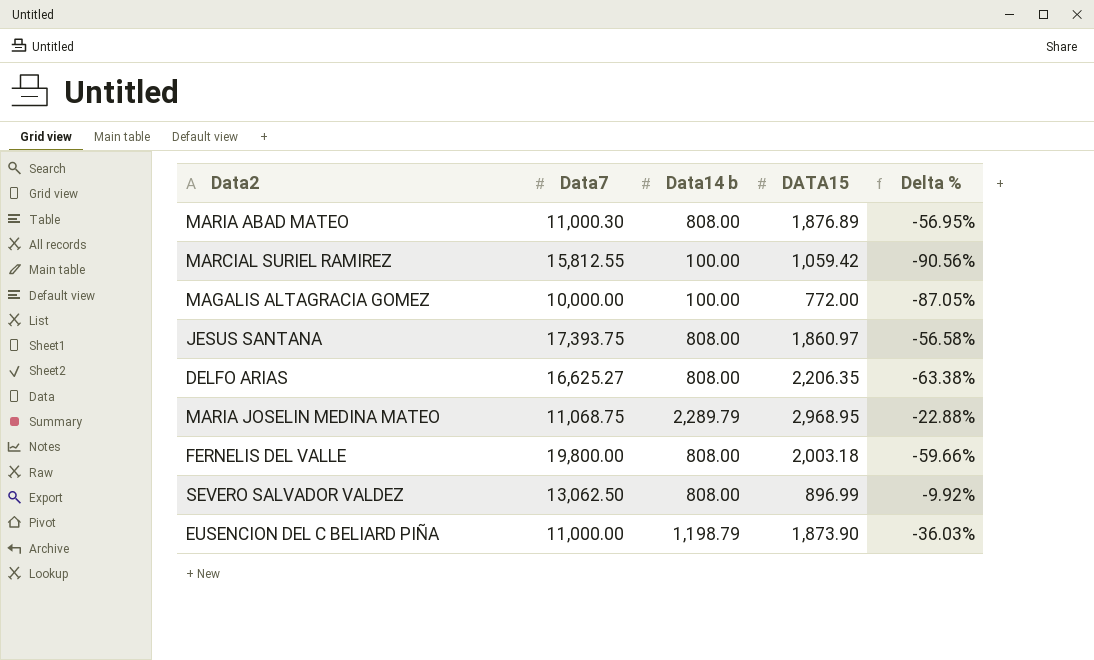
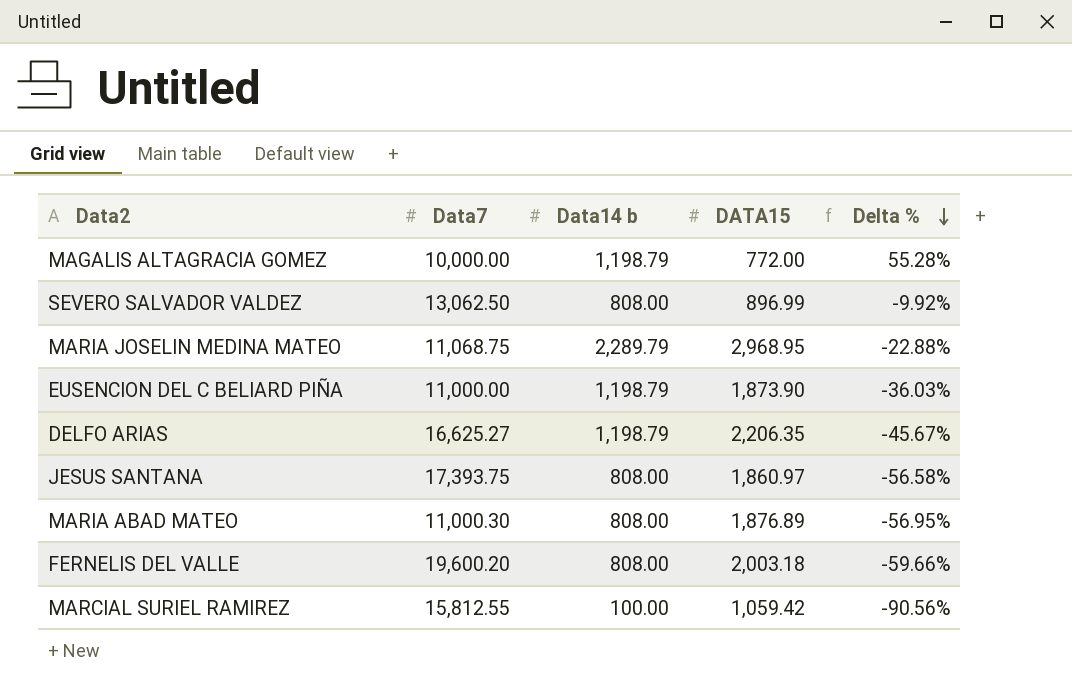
row order: none -> Delta % descending
MAGALIS ALTAGRACIA GOMEZ | Data14 b: 100.00 -> 1,198.79
MAGALIS ALTAGRACIA GOMEZ | Delta %: -87.05% -> 55.28%
DELFO ARIAS | Data14 b: 808.00 -> 1,198.79
DELFO ARIAS | Delta %: -63.38% -> -45.67%
FERNELIS DEL VALLE | Data7: 19,800.00 -> 19,600.20

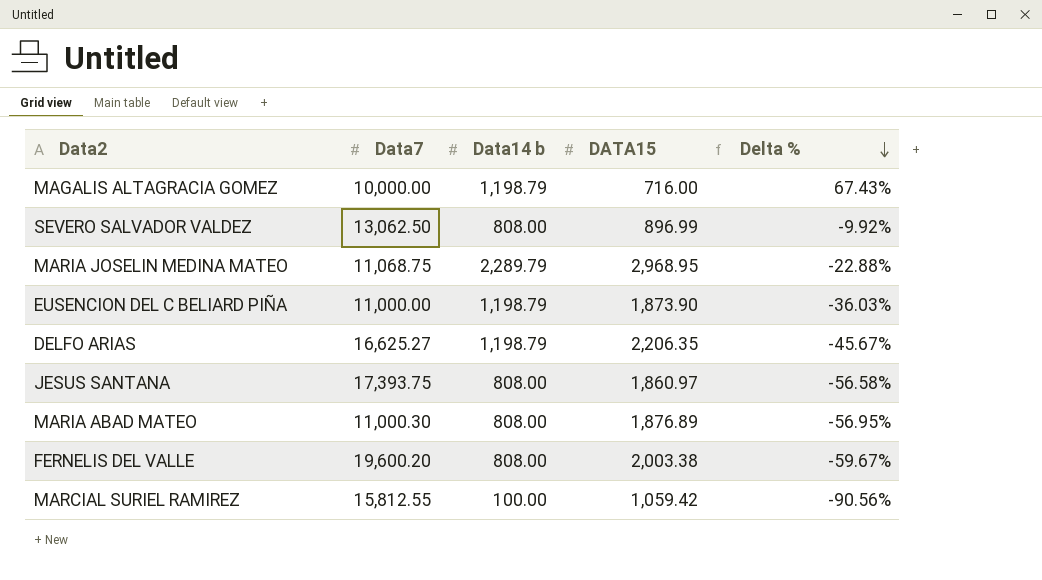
MAGALIS ALTAGRACIA GOMEZ | DATA15: 772.00 -> 716.00
MAGALIS ALTAGRACIA GOMEZ | Delta %: 55.28% -> 67.43%
FERNELIS DEL VALLE | DATA15: 2,003.18 -> 2,003.38
FERNELIS DEL VALLE | Delta %: -59.66% -> -59.67%

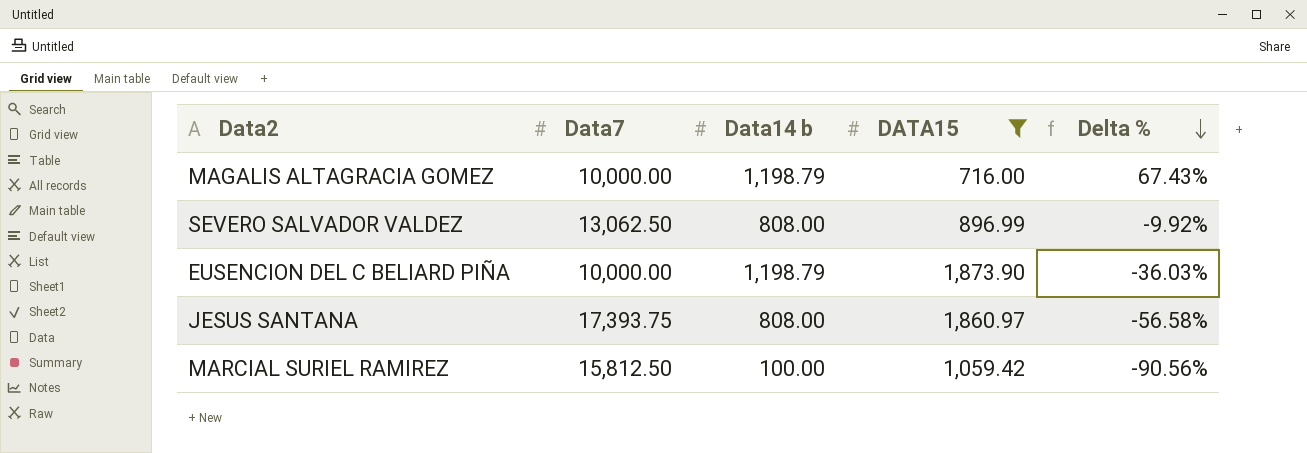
filter: none -> DATA15 <= 1,873.90
EUSENCION DEL C BELIARD PIÑA | Data7: 11,000.00 -> 10,000.00
MARCIAL SURIEL RAMIREZ | Data7: 15,812.55 -> 15,812.50

